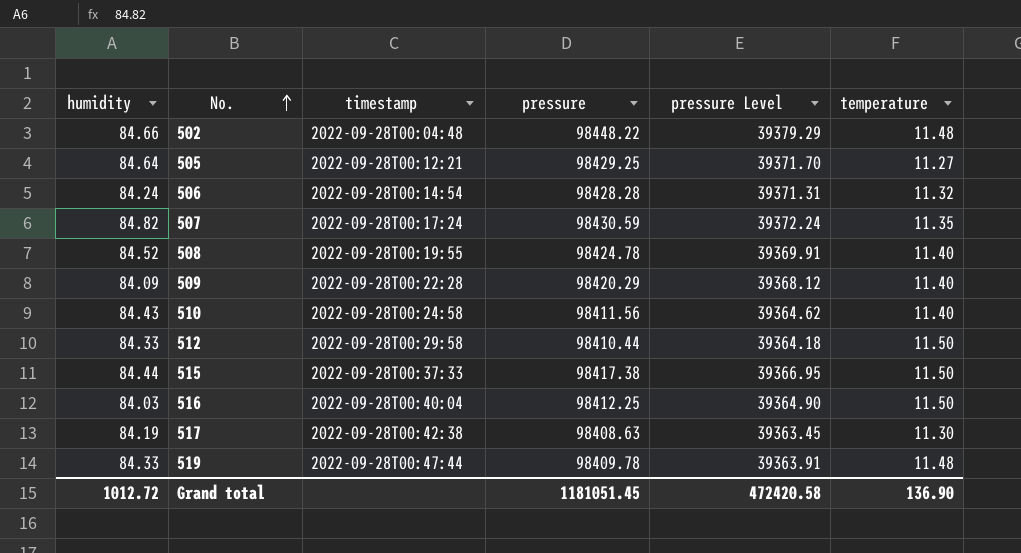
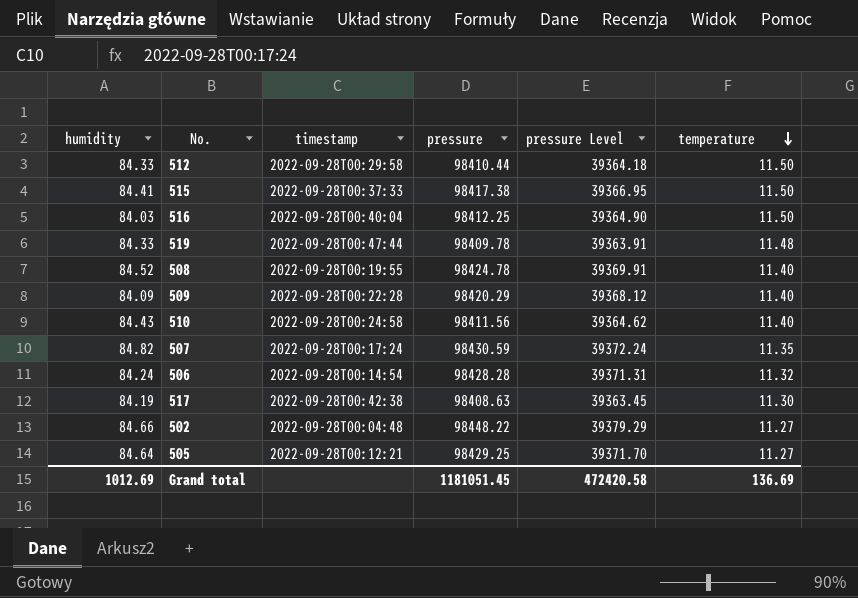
row order: No. ascending -> temperature descending
515 | humidity: 84.44 -> 84.41
502 | temperature: 11.48 -> 11.27
Grand total | humidity: 1012.72 -> 1012.69
Grand total | temperature: 136.90 -> 136.69

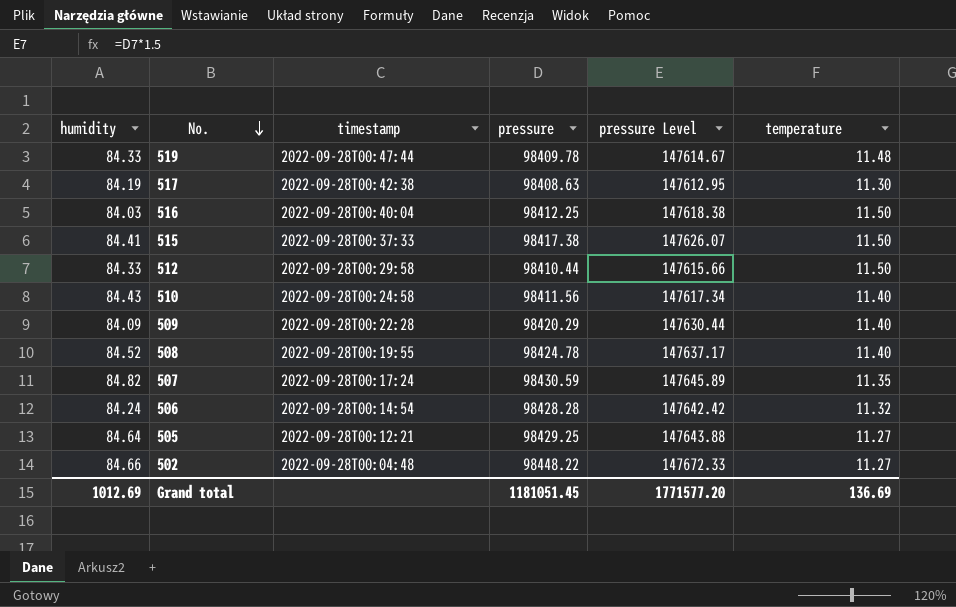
row order: temperature descending -> No. descending
column pressure Level | formula: [pressure] * 0.4 -> [pressure] * 1.5
Grand total | pressure Level: 472420.58 -> 1771577.20

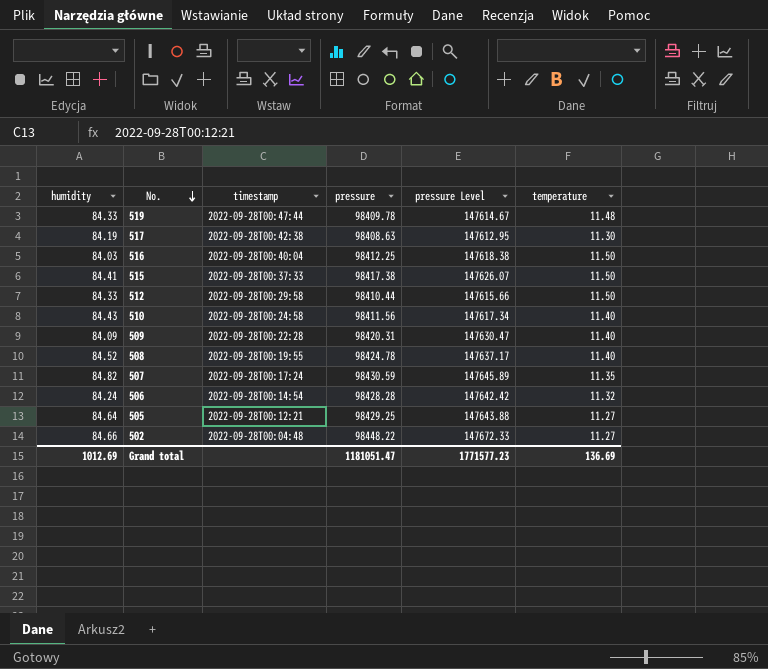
509 | pressure: 98420.29 -> 98420.31
509 | pressure Level: 147630.44 -> 147630.47
Grand total | pressure: 1181051.45 -> 1181051.47
Grand total | pressure Level: 1771577.20 -> 1771577.23

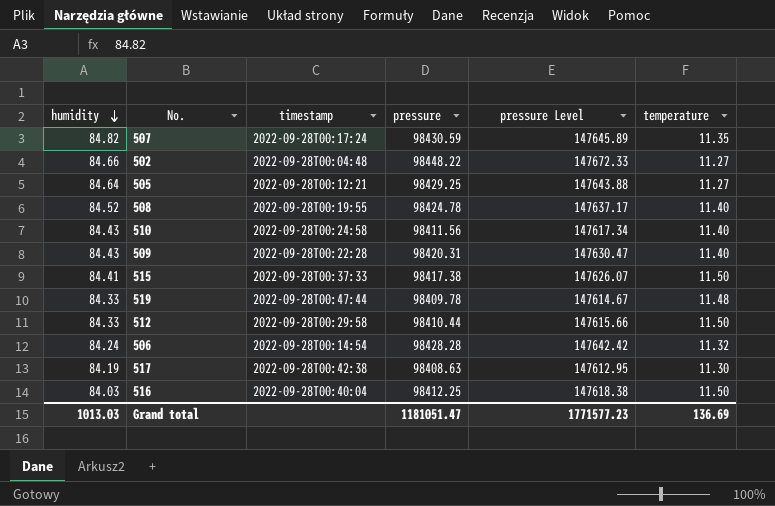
row order: No. descending -> humidity descending
509 | humidity: 84.09 -> 84.43
Grand total | humidity: 1012.69 -> 1013.03

